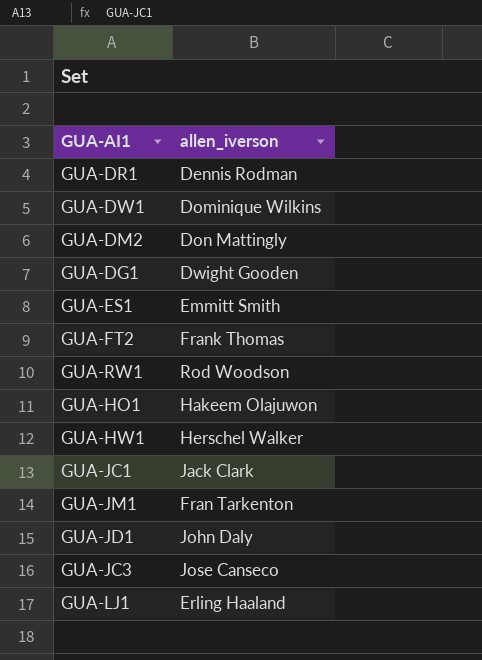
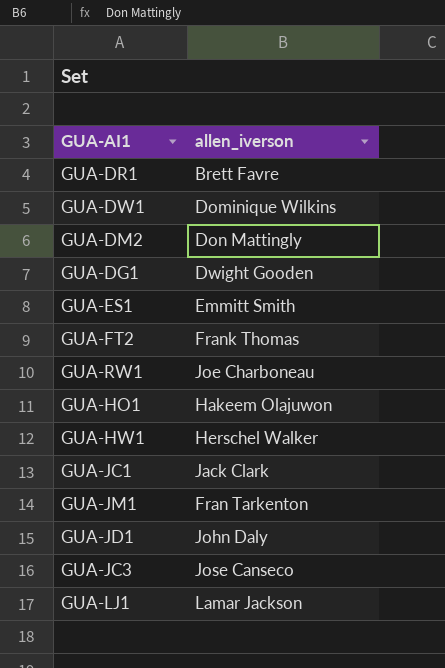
GUA-DR1 | allen_iverson: Dennis Rodman -> Brett Favre
GUA-RW1 | allen_iverson: Rod Woodson -> Joe Charboneau
GUA-LJ1 | allen_iverson: Erling Haaland -> Lamar Jackson

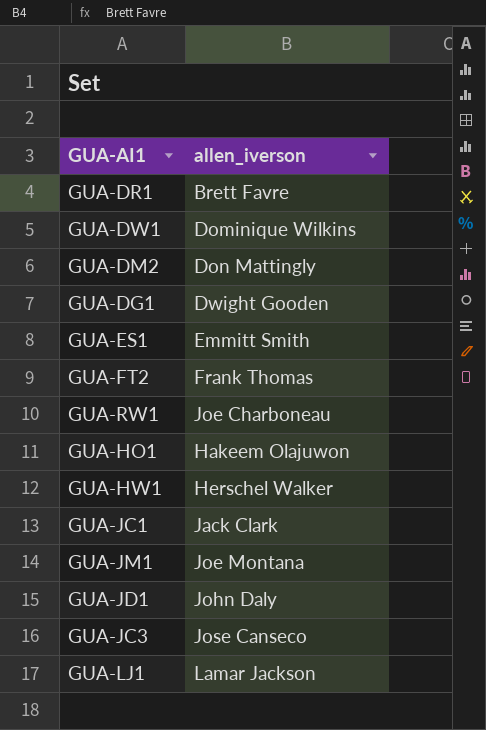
GUA-JM1 | allen_iverson: Fran Tarkenton -> Joe Montana

